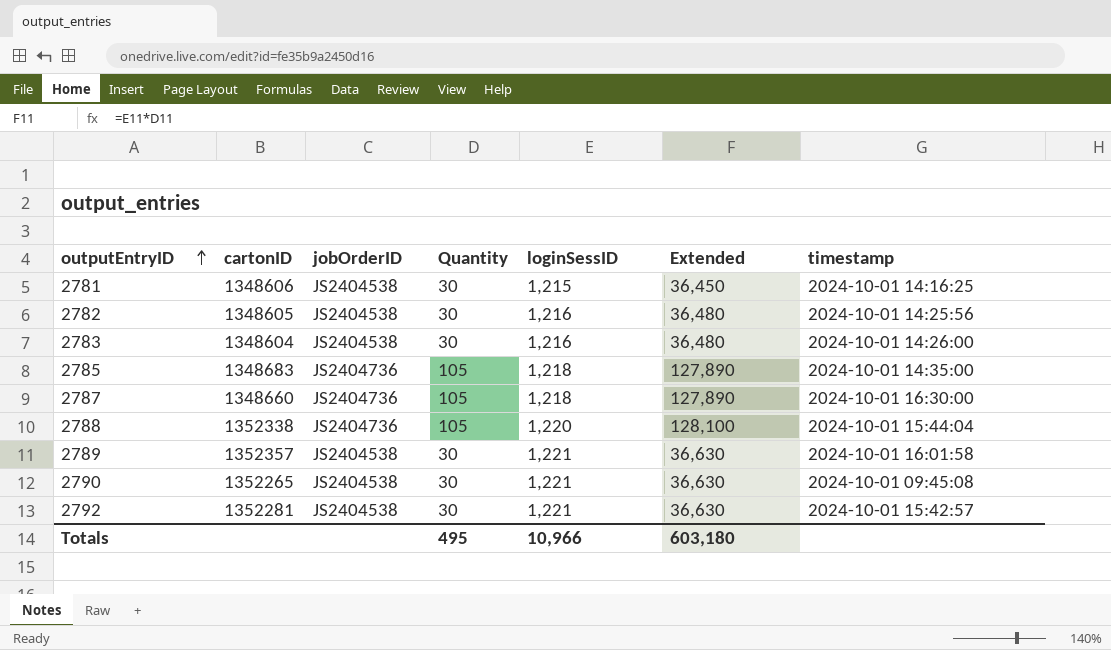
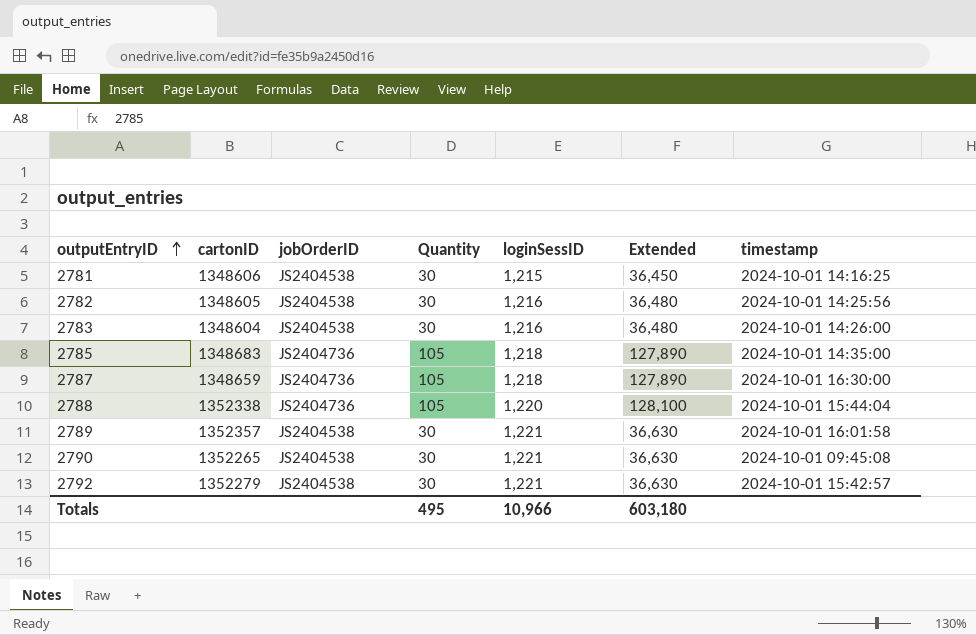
2787 | cartonID: 1348660 -> 1348659
2792 | cartonID: 1352281 -> 1352279

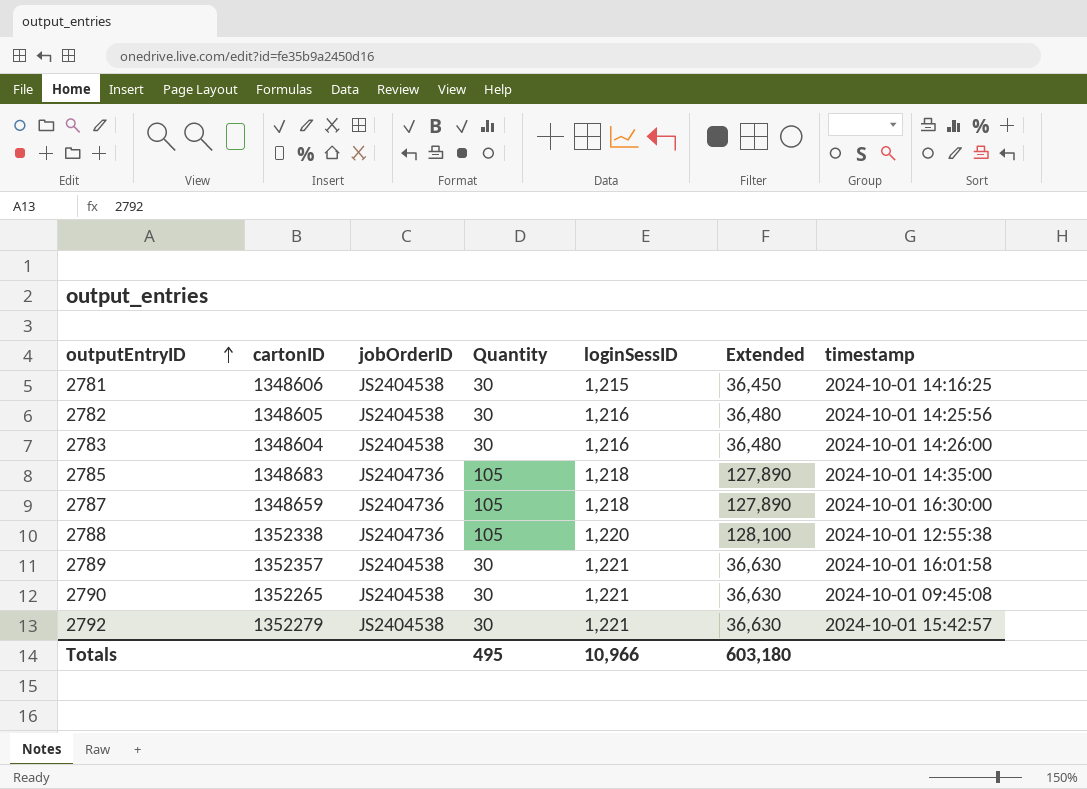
2788 | timestamp: 2024-10-01 15:44:04 -> 2024-10-01 12:55:38

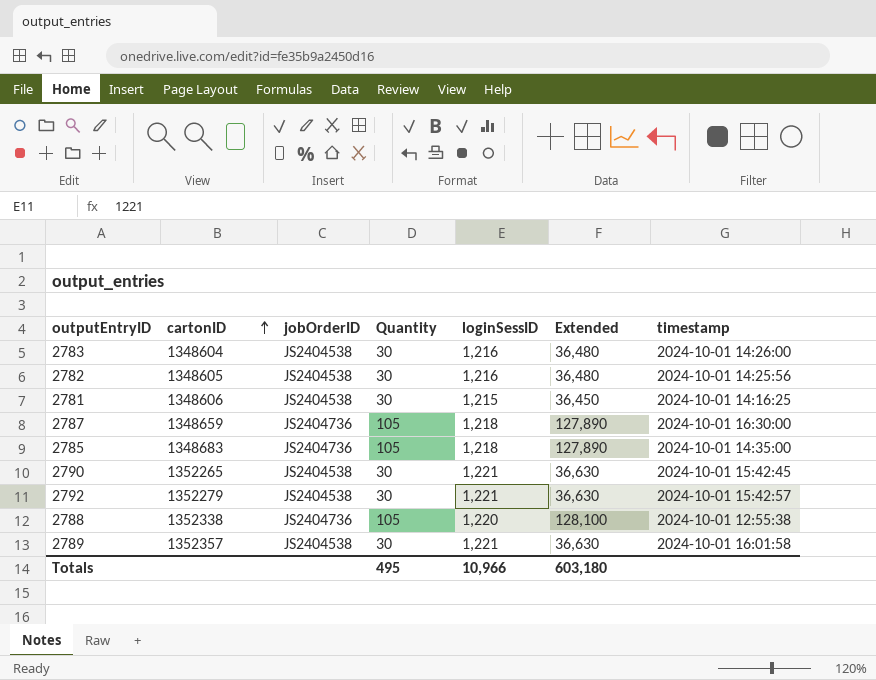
row order: outputEntryID ascending -> cartonID ascending
2790 | timestamp: 2024-10-01 09:45:08 -> 2024-10-01 15:42:45

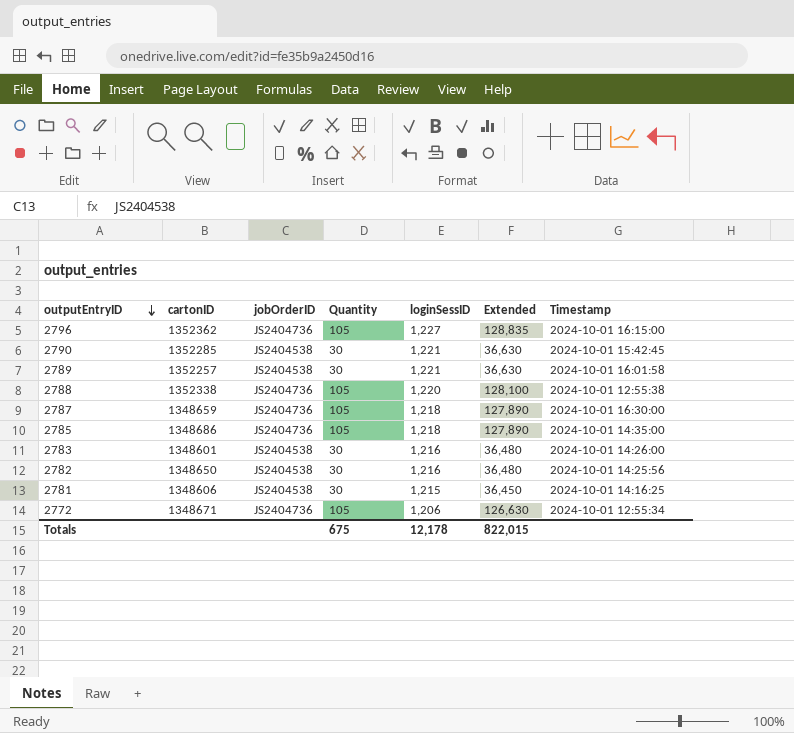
row order: cartonID ascending -> outputEntryID descending
column name: timestamp -> Timestamp
row 2792: 1352279 | JS2404538 | 30 | 1,221 | 36,630 | 2024-10-01 15:42:57 -> none
row 2796: none -> 1352362 | JS2404736 | 105 | 1,227 | 128,835 | 2024-10-01 16:15:00
2790 | cartonID: 1352265 -> 1352285
2789 | cartonID: 1352357 -> 1352257
2785 | cartonID: 1348683 -> 1348686
2783 | cartonID: 1348604 -> 1348601
2782 | cartonID: 1348605 -> 1348650
row 2772: none -> 1348671 | JS2404736 | 105 | 1,206 | 126,630 | 2024-10-01 12:55:34
Totals | Quantity: 495 -> 675
Totals | loginSessID: 10,966 -> 12,178
Totals | Extended: 603,180 -> 822,015

